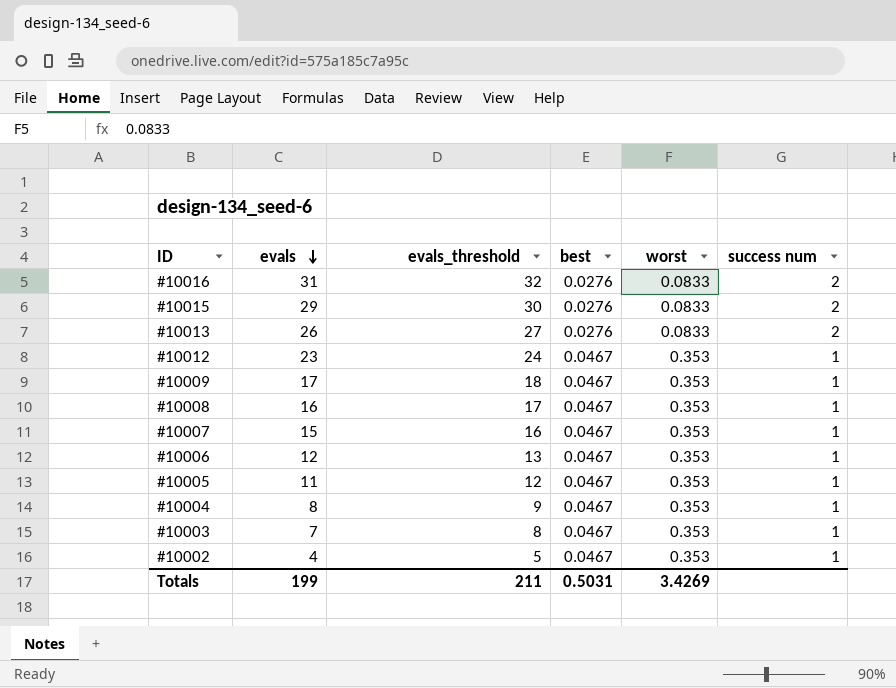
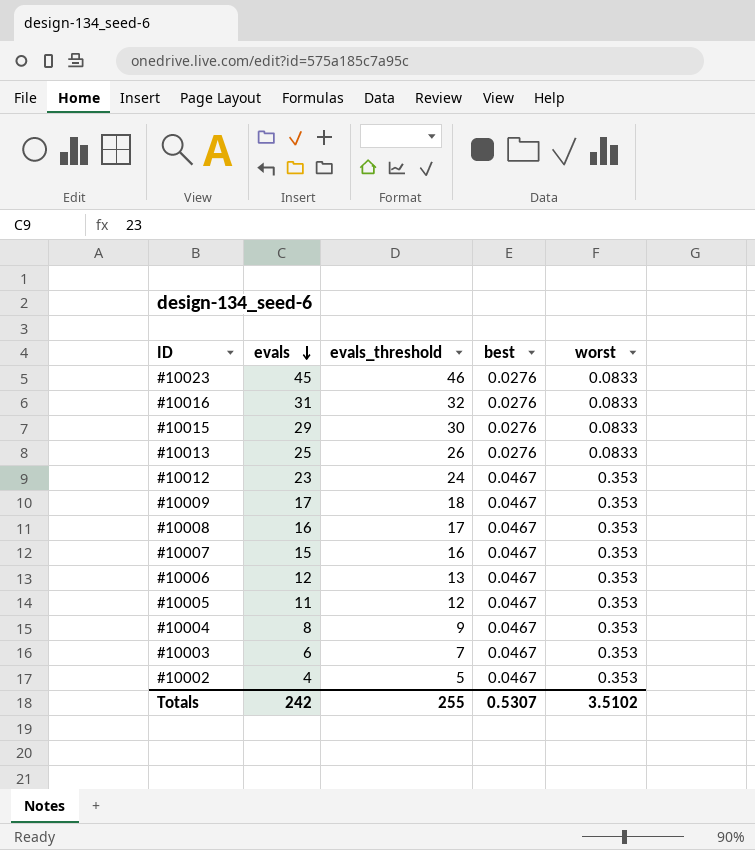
column success num | position: 6 -> none
row #10023: none -> 45 | 46 | 0.0276 | 0.0833
#10013 | evals: 26 -> 25
#10013 | evals_threshold: 27 -> 26
#10003 | evals: 7 -> 6
#10003 | evals_threshold: 8 -> 7
Totals | evals: 199 -> 242
Totals | evals_threshold: 211 -> 255
Totals | best: 0.5031 -> 0.5307
Totals | worst: 3.4269 -> 3.5102

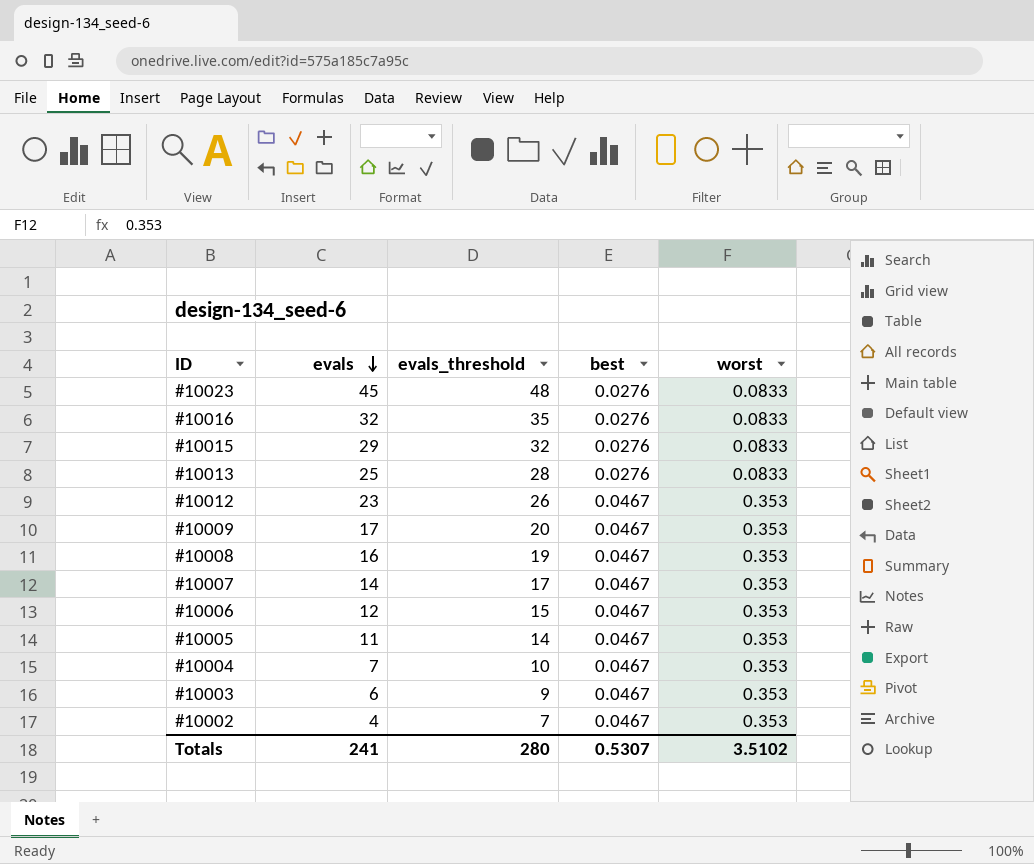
column evals_threshold | formula: [evals] + 1 -> [evals] + 3
#10016 | evals: 31 -> 32
#10007 | evals: 15 -> 14
#10004 | evals: 8 -> 7
Totals | evals: 242 -> 241
Totals | evals_threshold: 255 -> 280

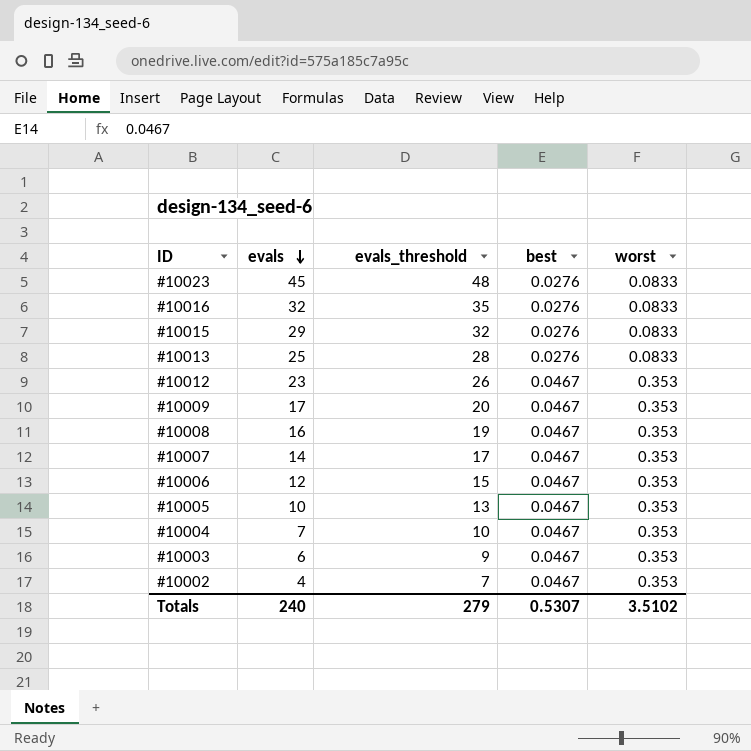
#10005 | evals: 11 -> 10
#10005 | evals_threshold: 14 -> 13
Totals | evals: 241 -> 240
Totals | evals_threshold: 280 -> 279

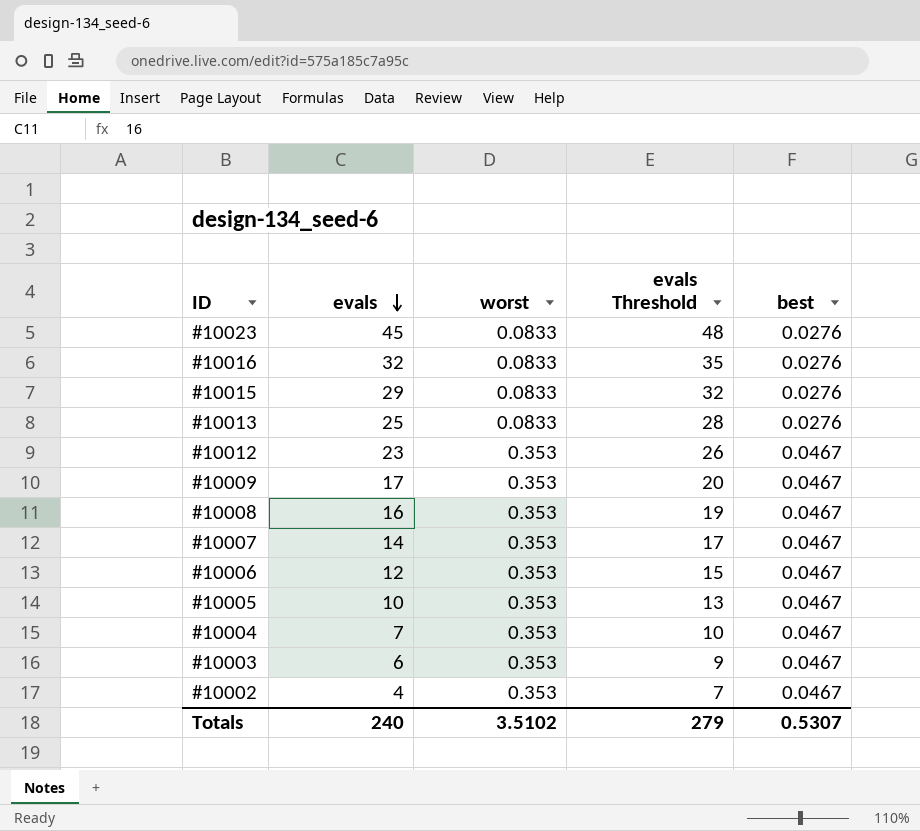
column worst | position: 5 -> 3
column name: evals_threshold -> evals Threshold

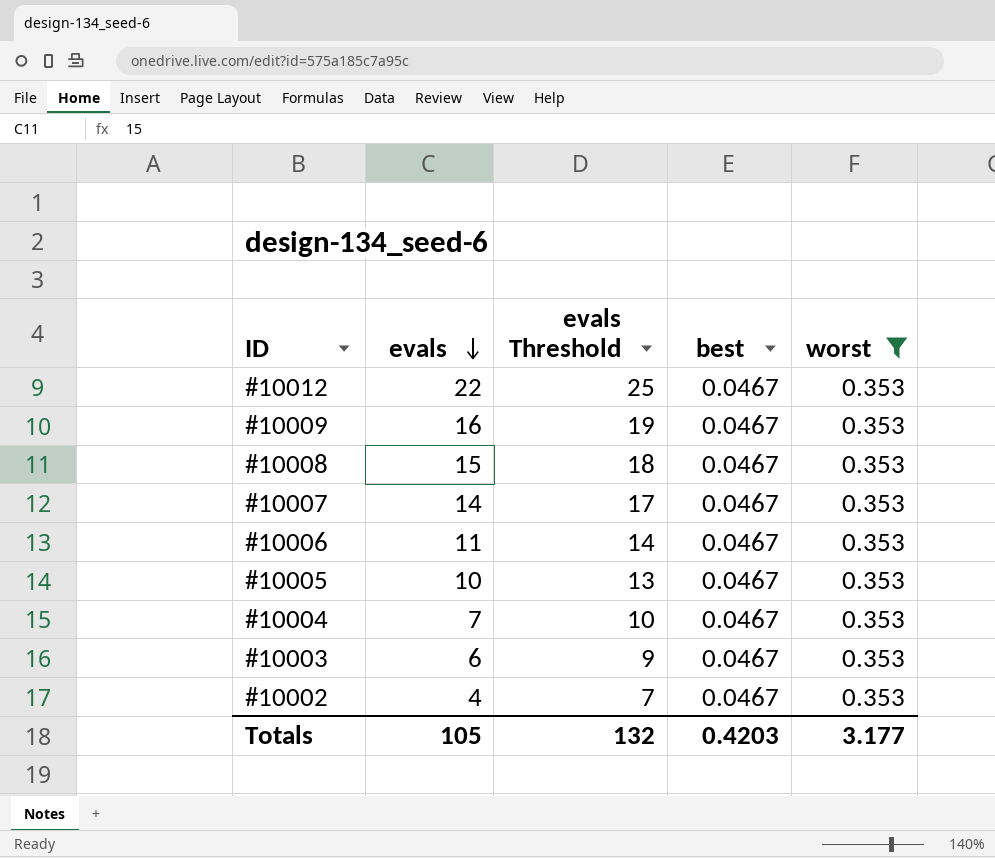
filter: none -> worst = 0.353
column worst | position: 3 -> 5
#10012 | evals: 23 -> 22
#10012 | evals Threshold: 26 -> 25
#10009 | evals: 17 -> 16
#10009 | evals Threshold: 20 -> 19
#10008 | evals: 16 -> 15
#10008 | evals Threshold: 19 -> 18
#10006 | evals: 12 -> 11
#10006 | evals Threshold: 15 -> 14
Totals | evals: 240 -> 105
Totals | evals Threshold: 279 -> 132
Totals | best: 0.5307 -> 0.4203
Totals | worst: 3.5102 -> 3.177

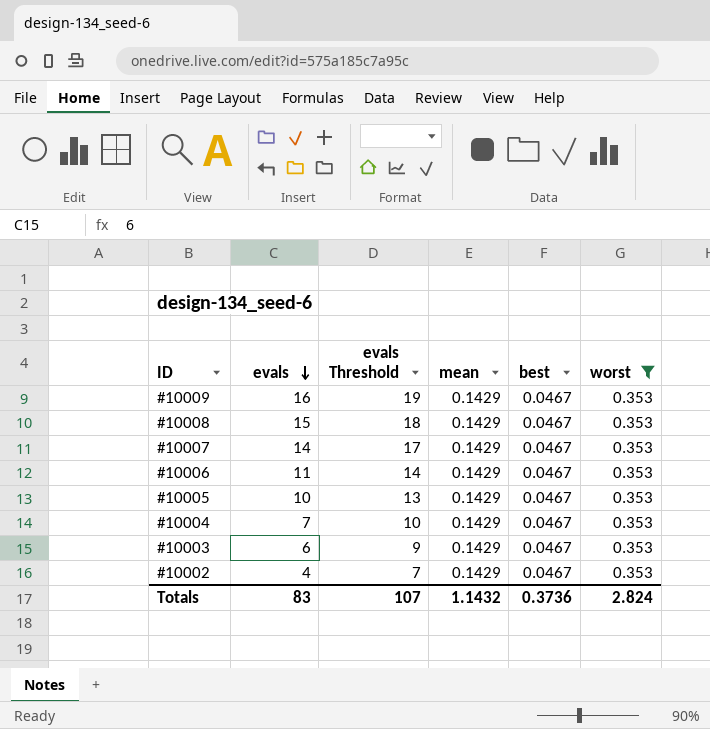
column mean | position: none -> 4
row #10012: 22 | 25 | 0.0467 | 0.353 -> none
Totals | evals: 105 -> 83
Totals | evals Threshold: 132 -> 107
Totals | best: 0.4203 -> 0.3736
Totals | worst: 3.177 -> 2.824

